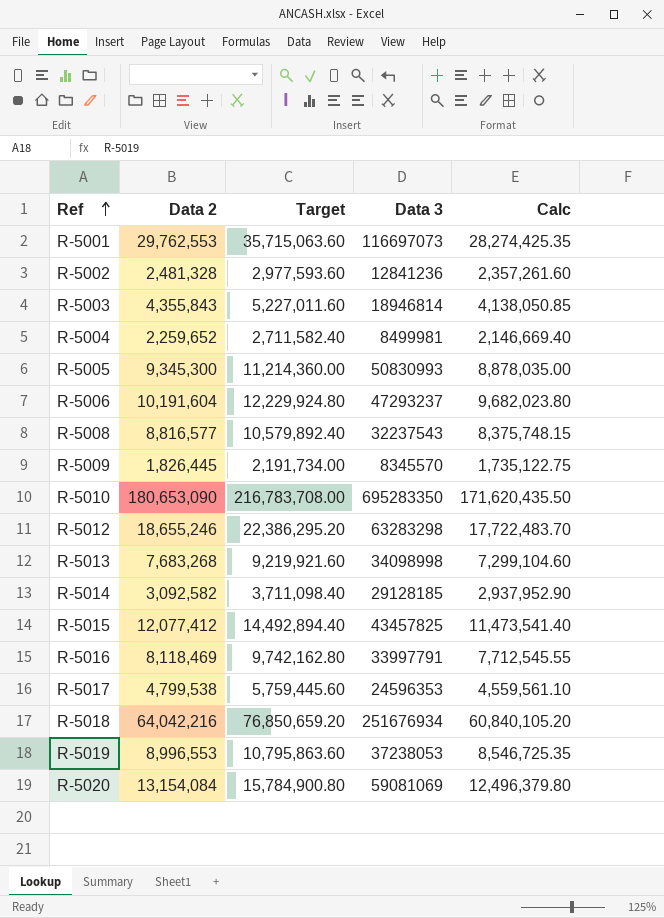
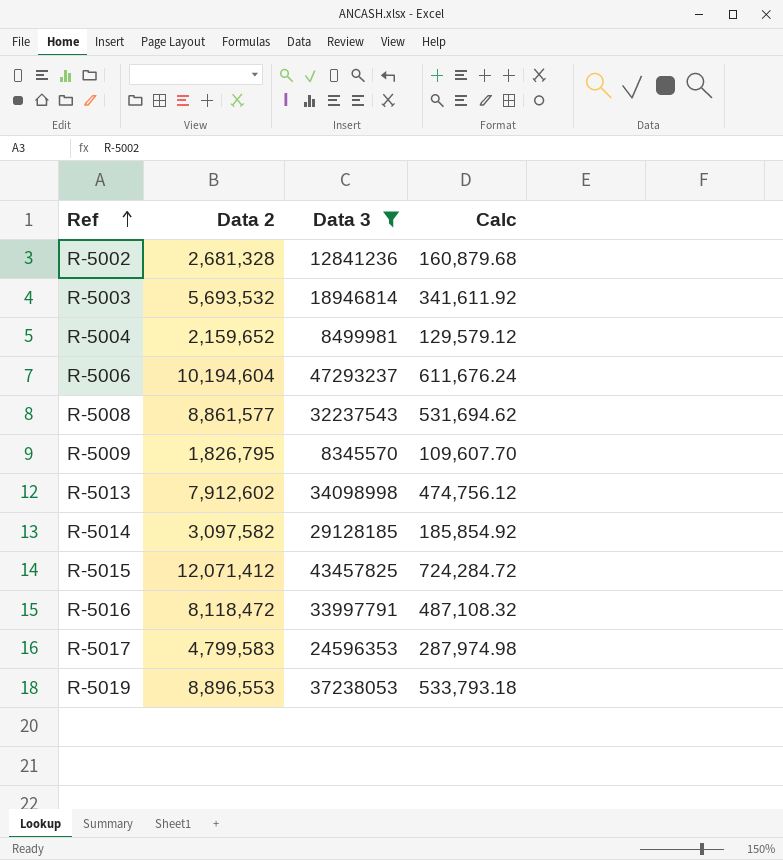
filter: none -> Data 3 <= 47293237
column Target | formula: [Data 2] * 1.2 -> none
column Calc | formula: [Data 2] * 0.95 -> [Data 2] * 0.06
R-5002 | Data 2: 2,481,328 -> 2,681,328
R-5003 | Data 2: 4,355,843 -> 5,693,532
R-5004 | Data 2: 2,259,652 -> 2,159,652
R-5006 | Data 2: 10,191,604 -> 10,194,604
R-5008 | Data 2: 8,816,577 -> 8,861,577
R-5009 | Data 2: 1,826,445 -> 1,826,795
R-5013 | Data 2: 7,683,268 -> 7,912,602
R-5014 | Data 2: 3,092,582 -> 3,097,582
R-5015 | Data 2: 12,077,412 -> 12,071,412
R-5016 | Data 2: 8,118,469 -> 8,118,472
R-5017 | Data 2: 4,799,538 -> 4,799,583
R-5019 | Data 2: 8,996,553 -> 8,896,553

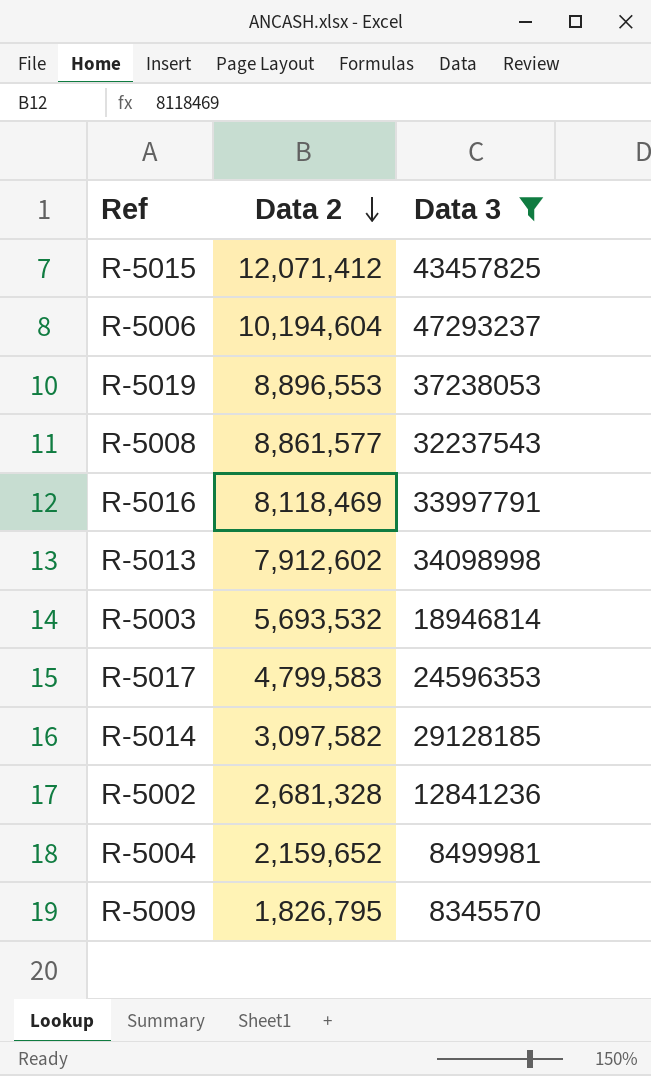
row order: Ref ascending -> Data 2 descending
column Calc | formula: [Data 2] * 0.06 -> none
R-5016 | Data 2: 8,118,472 -> 8,118,469

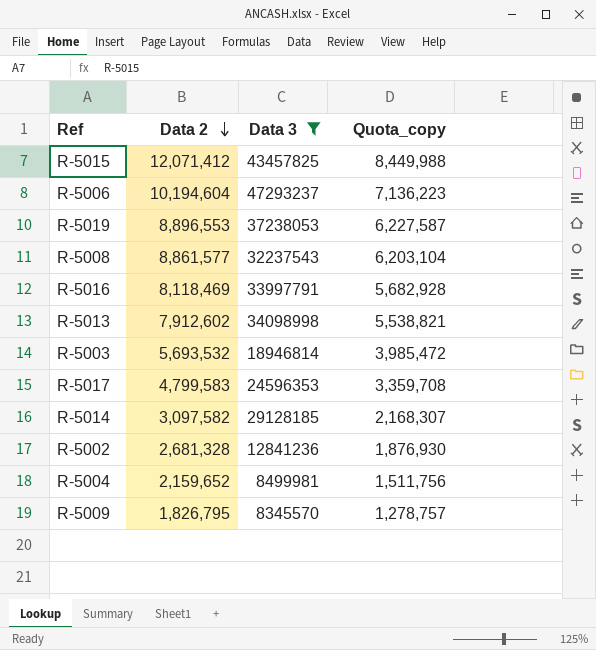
column Quota_copy | formula: none -> [Data 2] * 0.7

